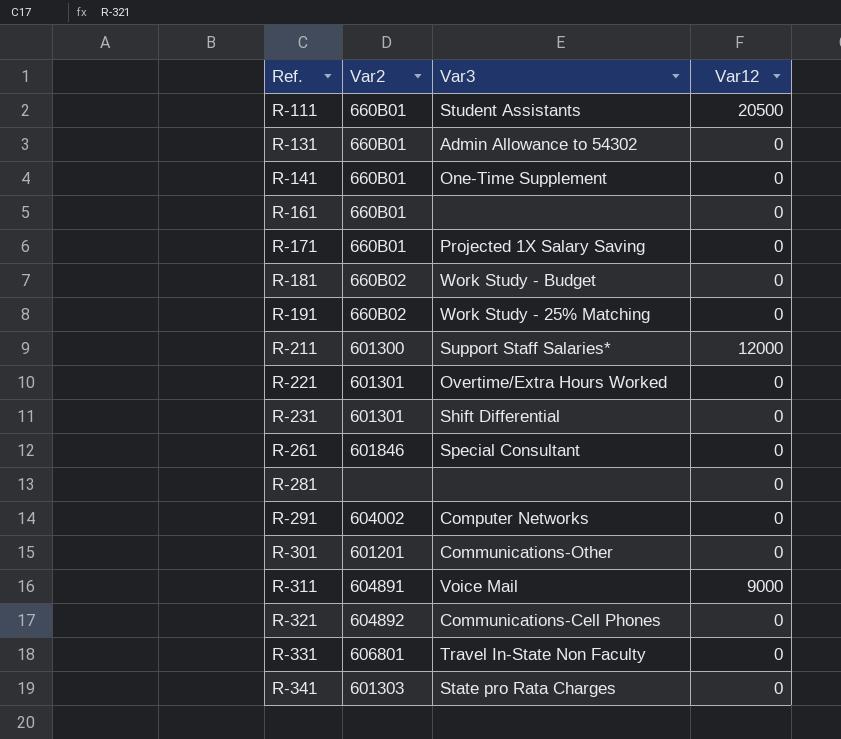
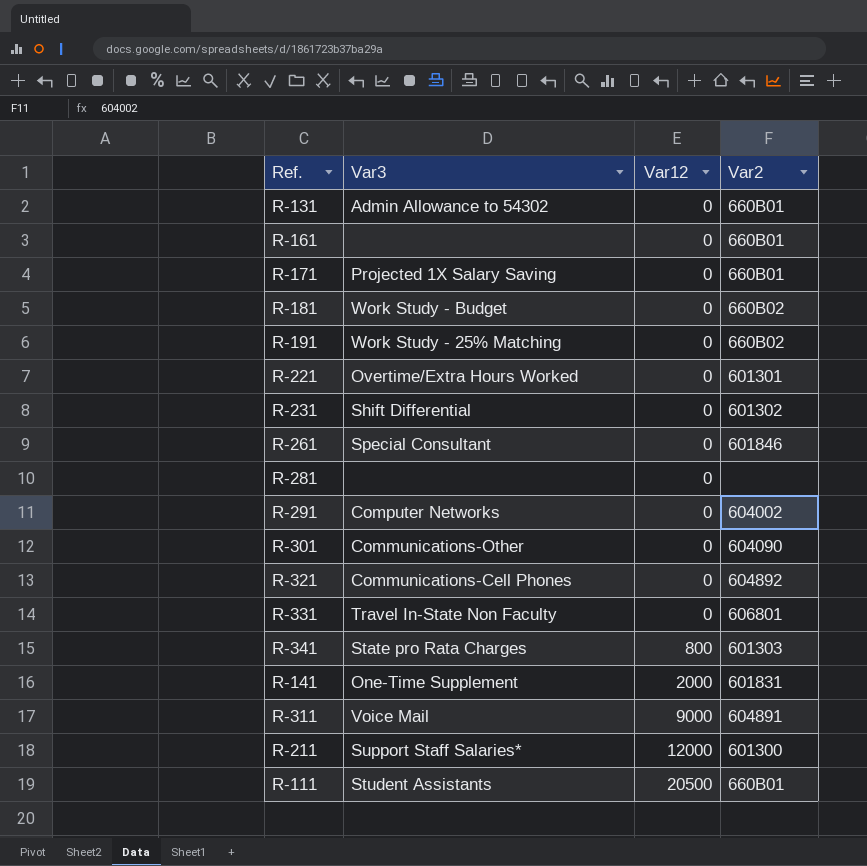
row order: Ref. ascending -> Var12 ascending
column Var2 | position: 2 -> 4
R-231 | Var2: 601301 -> 601302
R-301 | Var2: 601201 -> 604090
R-341 | Var12: 0 -> 800
R-141 | Var12: 0 -> 2000
R-141 | Var2: 660B01 -> 601831

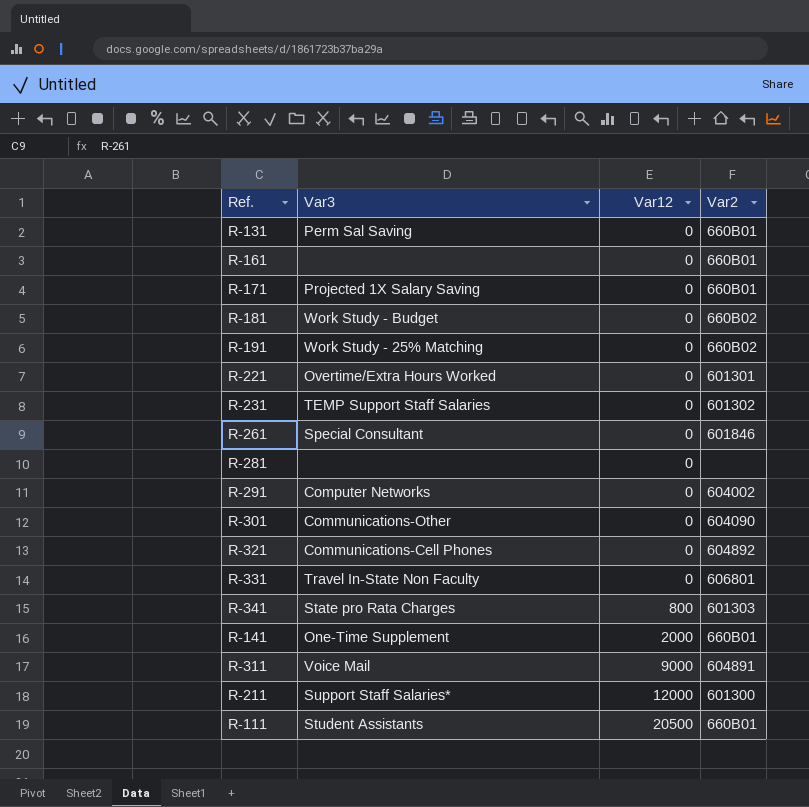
R-131 | Var3: Admin Allowance to 54302 -> Perm Sal Saving
R-231 | Var3: Shift Differential -> TEMP Support Staff Salaries
R-141 | Var2: 601831 -> 660B01

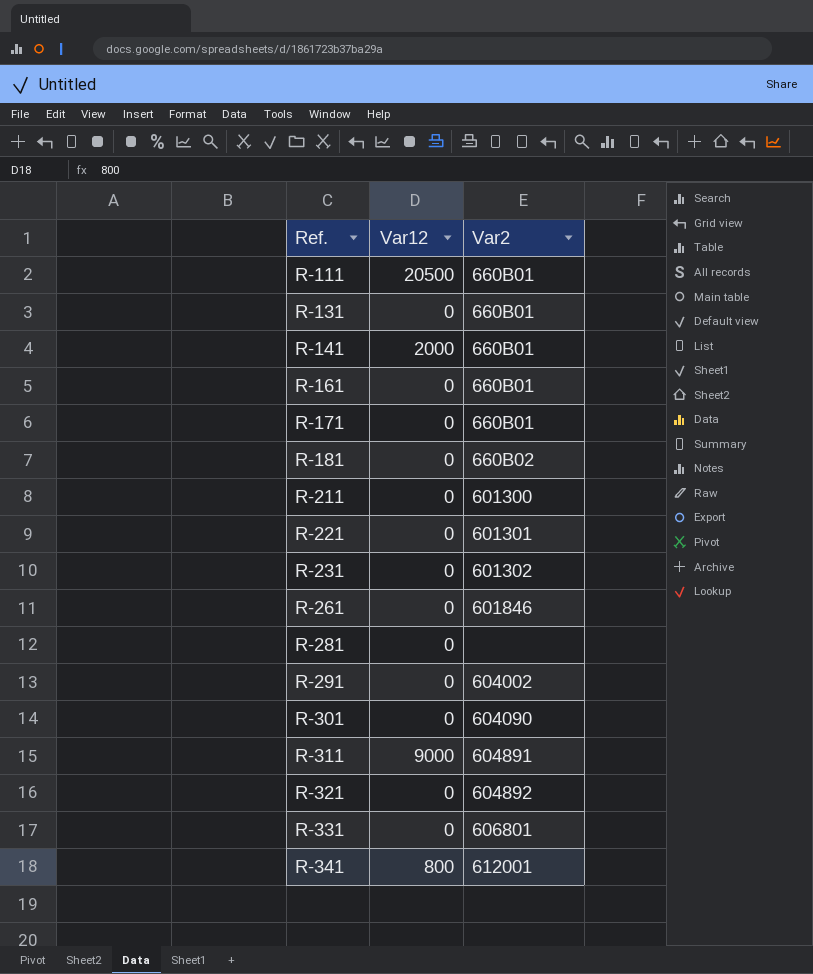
row order: Var12 ascending -> Ref. ascending
column Var3 | position: 2 -> none
row R-191: Work Study - 25% Matching | 0 | 660B02 -> none
R-211 | Var12: 12000 -> 0
R-341 | Var2: 601303 -> 612001

